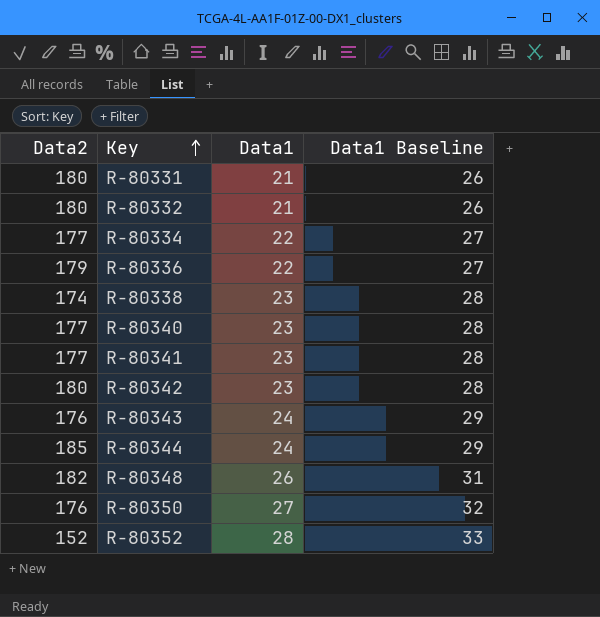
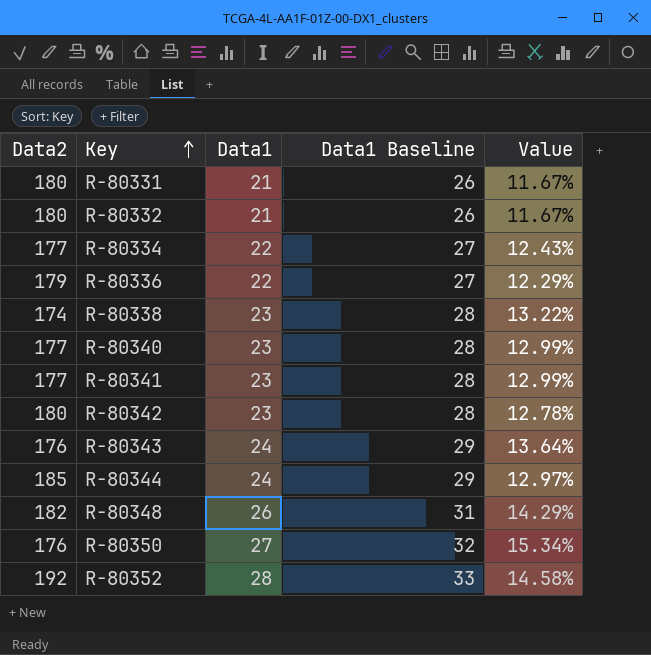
column Value | formula: none -> [Data1] / [Data2]
R-80352 | Data2: 152 -> 192

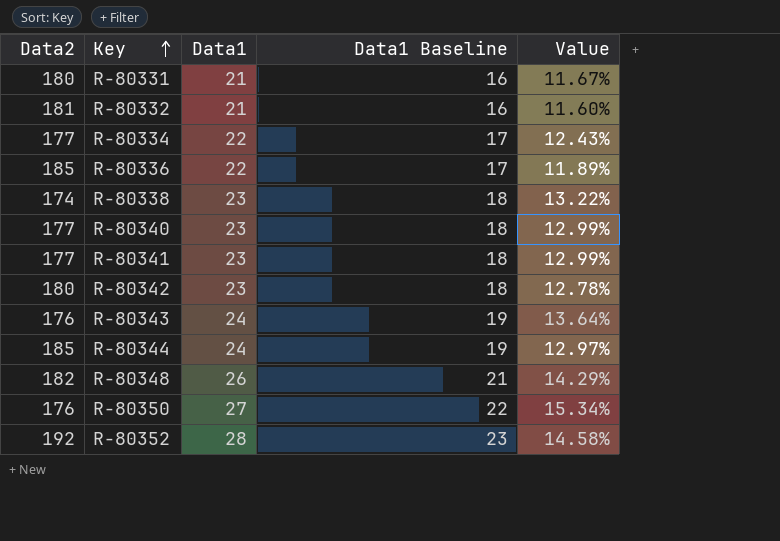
column Data1 Baseline | formula: [Data1] + 5 -> [Data1] - 5
R-80332 | Data2: 180 -> 181
R-80332 | Value: 11.67% -> 11.60%
R-80336 | Data2: 179 -> 185
R-80336 | Value: 12.29% -> 11.89%

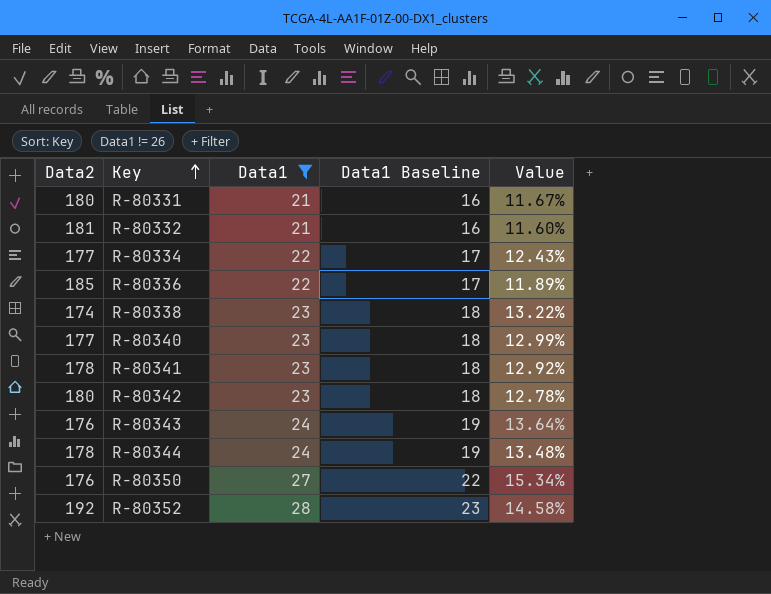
filter: none -> Data1 != 26
R-80341 | Data2: 177 -> 178
R-80341 | Value: 12.99% -> 12.92%
R-80344 | Data2: 185 -> 178
R-80344 | Value: 12.97% -> 13.48%

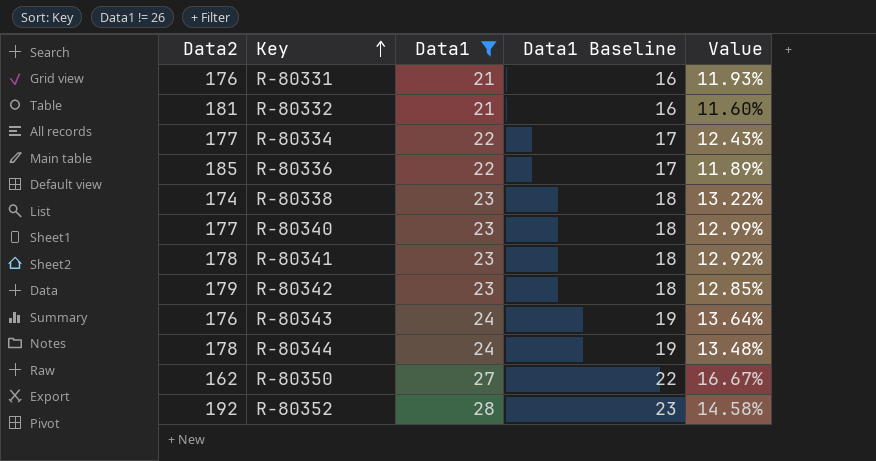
R-80331 | Data2: 180 -> 176
R-80331 | Value: 11.67% -> 11.93%
R-80342 | Data2: 180 -> 179
R-80342 | Value: 12.78% -> 12.85%
R-80350 | Data2: 176 -> 162
R-80350 | Value: 15.34% -> 16.67%

